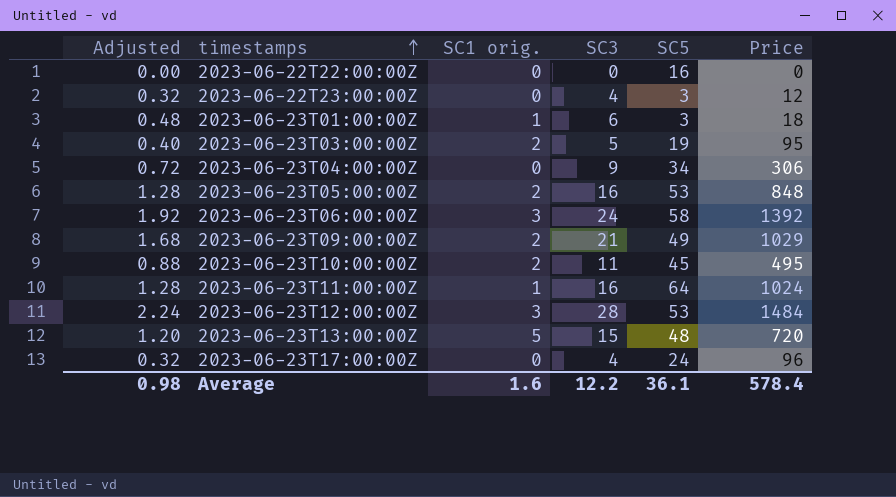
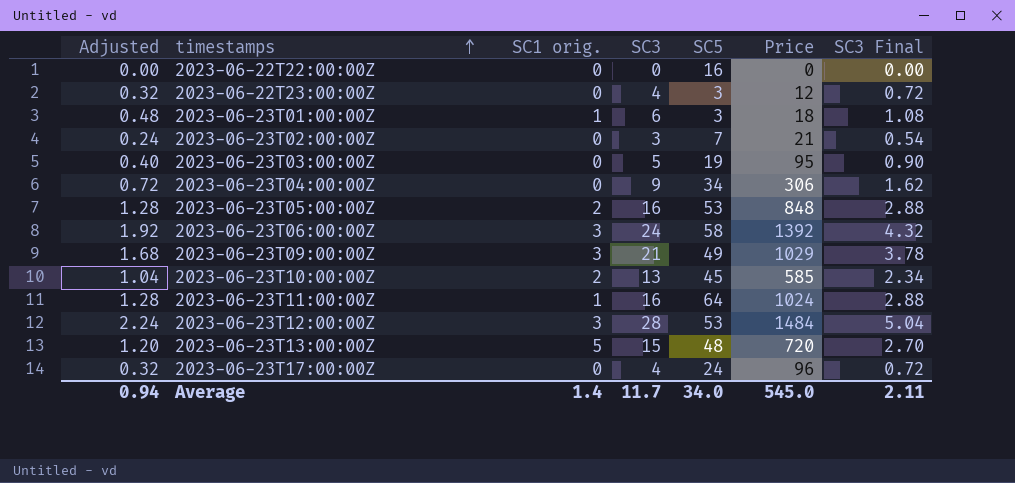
column SC3 Final | formula: none -> [SC3] * 0.18
row 2023-06-23T02:00:00Z: none -> 0.24 | 0 | 3 | 7 | 21 | 0.54
2023-06-23T03:00:00Z | SC1 orig.: 2 -> 0
2023-06-23T09:00:00Z | SC1 orig.: 2 -> 3
2023-06-23T10:00:00Z | Adjusted: 0.88 -> 1.04
2023-06-23T10:00:00Z | SC3: 11 -> 13
2023-06-23T10:00:00Z | Price: 495 -> 585
Average | Adjusted: 0.98 -> 0.94
Average | SC1 orig.: 1.6 -> 1.4
Average | SC3: 12.2 -> 11.7
Average | SC5: 36.1 -> 34.0
Average | Price: 578.4 -> 545.0

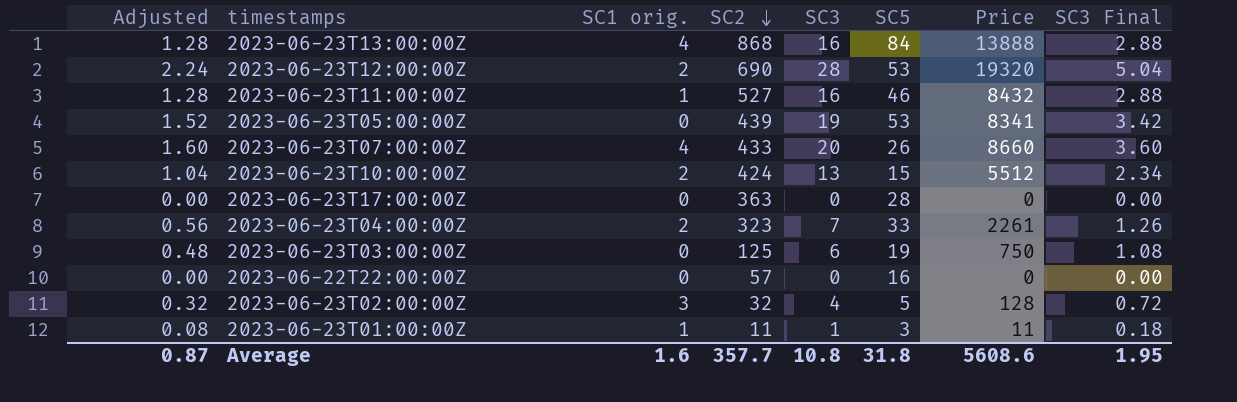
row order: timestamps ascending -> SC2 descending
column SC2 | position: none -> 4
column Price | formula: [SC3] * [SC5] -> [SC2] * [SC3]
row 2023-06-22T23:00:00Z: 0.32 | 0 | 4 | 3 | 12 | 0.72 -> none
row 2023-06-23T06:00:00Z: 1.92 | 3 | 24 | 58 | 1392 | 4.32 -> none
row 2023-06-23T09:00:00Z: 1.68 | 3 | 21 | 49 | 1029 | 3.78 -> none
2023-06-23T13:00:00Z | Adjusted: 1.20 -> 1.28
2023-06-23T13:00:00Z | SC1 orig.: 5 -> 4
2023-06-23T13:00:00Z | SC3: 15 -> 16
2023-06-23T13:00:00Z | SC5: 48 -> 84
2023-06-23T13:00:00Z | SC3 Final: 2.70 -> 2.88
2023-06-23T12:00:00Z | SC1 orig.: 3 -> 2
2023-06-23T11:00:00Z | SC5: 64 -> 46
2023-06-23T05:00:00Z | Adjusted: 1.28 -> 1.52
2023-06-23T05:00:00Z | SC1 orig.: 2 -> 0
2023-06-23T05:00:00Z | SC3: 16 -> 19
2023-06-23T05:00:00Z | SC3 Final: 2.88 -> 3.42
row 2023-06-23T07:00:00Z: none -> 1.60 | 4 | 433 | 20 | 26 | 8660 | 3.60
2023-06-23T10:00:00Z | SC5: 45 -> 15
2023-06-23T17:00:00Z | Adjusted: 0.32 -> 0.00
2023-06-23T17:00:00Z | SC3: 4 -> 0
2023-06-23T17:00:00Z | SC5: 24 -> 28
2023-06-23T17:00:00Z | SC3 Final: 0.72 -> 0.00
2023-06-23T04:00:00Z | Adjusted: 0.72 -> 0.56
2023-06-23T04:00:00Z | SC1 orig.: 0 -> 2
2023-06-23T04:00:00Z | SC3: 9 -> 7
2023-06-23T04:00:00Z | SC5: 34 -> 33
2023-06-23T04:00:00Z | SC3 Final: 1.62 -> 1.26
2023-06-23T03:00:00Z | Adjusted: 0.40 -> 0.48
2023-06-23T03:00:00Z | SC3: 5 -> 6
2023-06-23T03:00:00Z | SC3 Final: 0.90 -> 1.08
2023-06-23T02:00:00Z | Adjusted: 0.24 -> 0.32
2023-06-23T02:00:00Z | SC1 orig.: 0 -> 3
2023-06-23T02:00:00Z | SC3: 3 -> 4
2023-06-23T02:00:00Z | SC5: 7 -> 5
2023-06-23T02:00:00Z | SC3 Final: 0.54 -> 0.72
2023-06-23T01:00:00Z | Adjusted: 0.48 -> 0.08
2023-06-23T01:00:00Z | SC3: 6 -> 1
2023-06-23T01:00:00Z | SC3 Final: 1.08 -> 0.18
Average | Adjusted: 0.94 -> 0.87
Average | SC1 orig.: 1.4 -> 1.6
Average | SC3: 11.7 -> 10.8
Average | SC5: 34.0 -> 31.8
Average | Price: 545.0 -> 5608.6
Average | SC3 Final: 2.11 -> 1.95

